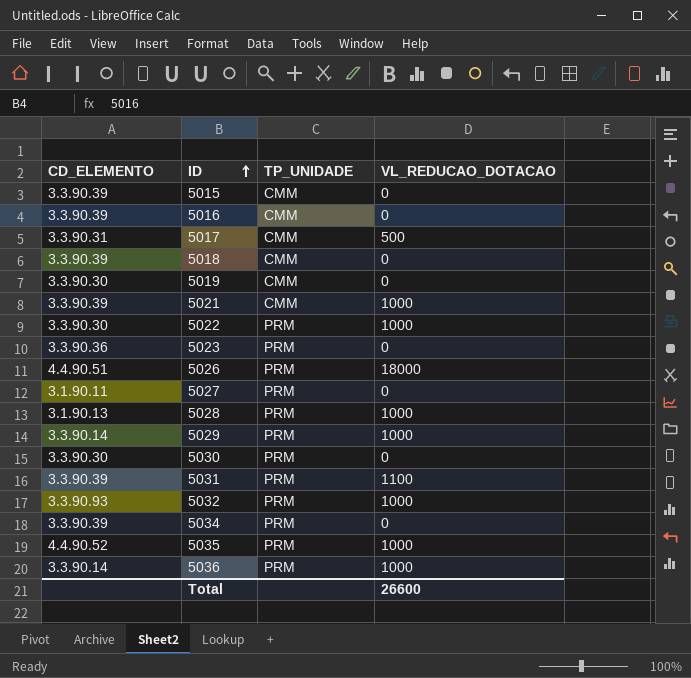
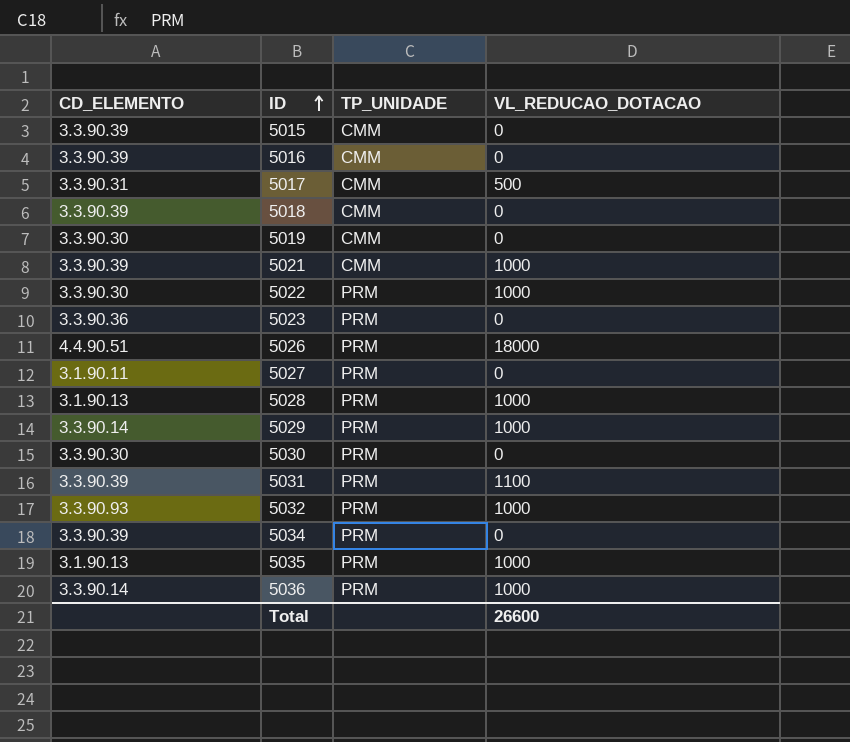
5035 | CD_ELEMENTO: 4.4.90.52 -> 3.1.90.13

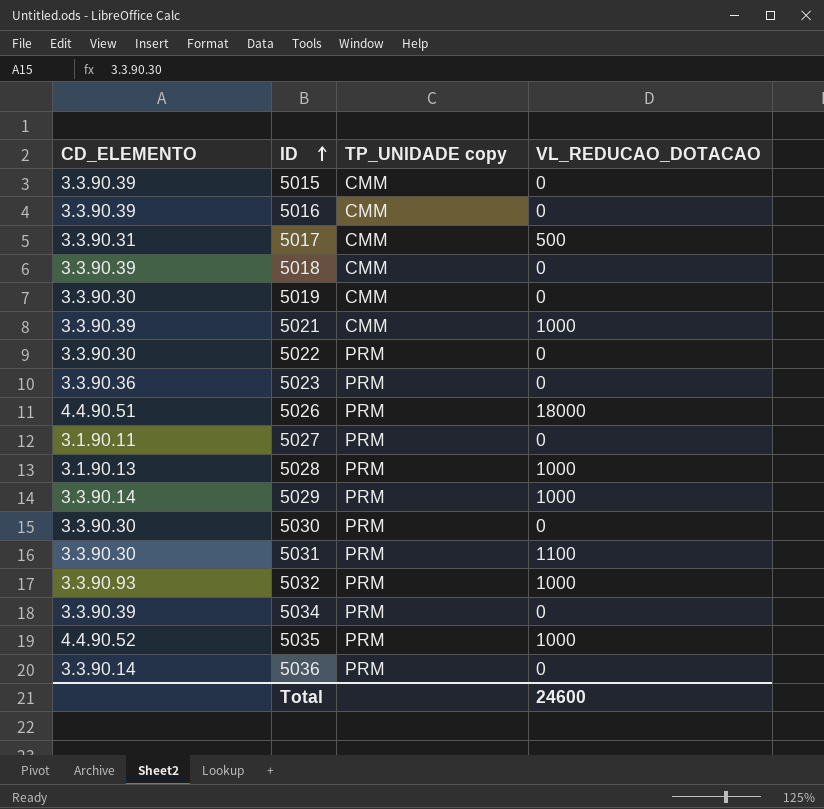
column name: TP_UNIDADE -> TP_UNIDADE copy
5022 | VL_REDUCAO_DOTACAO: 1000 -> 0
5031 | CD_ELEMENTO: 3.3.90.39 -> 3.3.90.30
5035 | CD_ELEMENTO: 3.1.90.13 -> 4.4.90.52
5036 | VL_REDUCAO_DOTACAO: 1000 -> 0
Total | VL_REDUCAO_DOTACAO: 26600 -> 24600

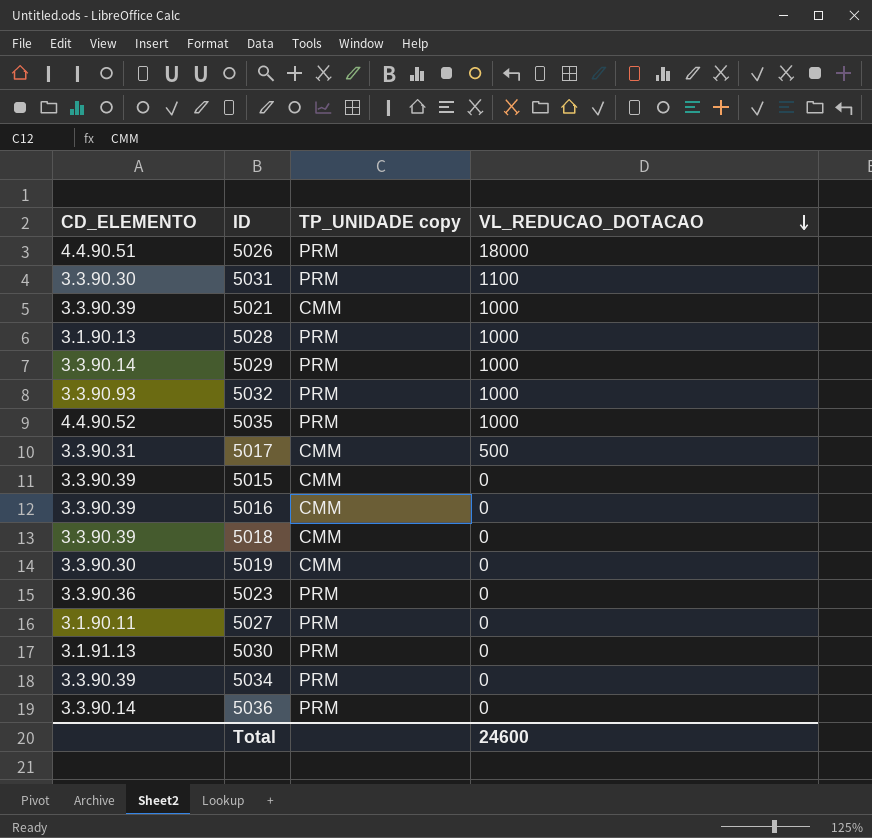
row order: ID ascending -> VL_REDUCAO_DOTACAO descending
row 5022: 3.3.90.30 | PRM | 0 -> none
5030 | CD_ELEMENTO: 3.3.90.30 -> 3.1.91.13

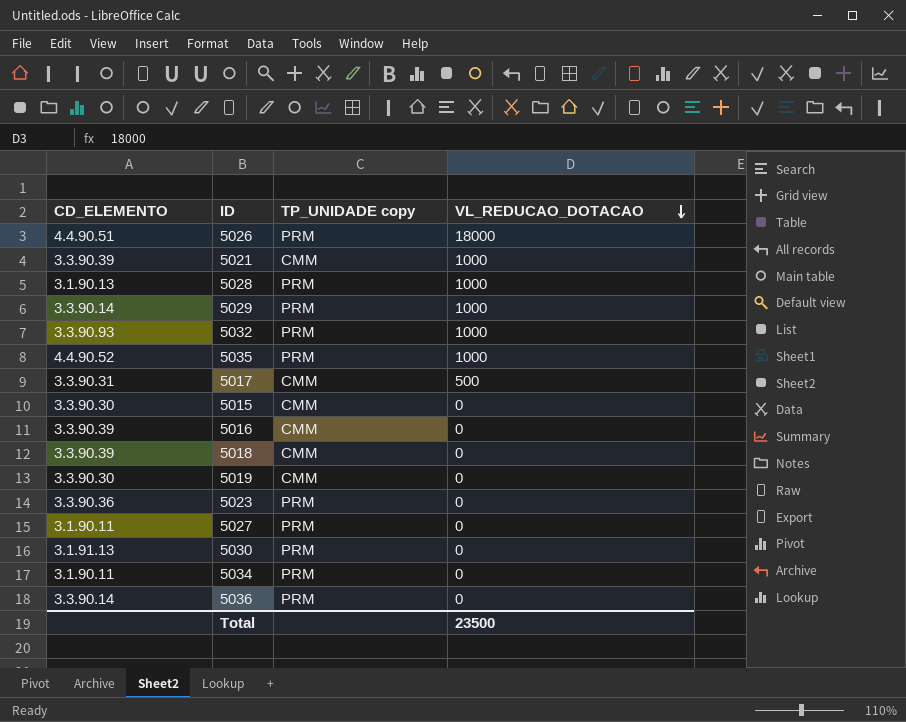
row 5031: 3.3.90.30 | PRM | 1100 -> none
5015 | CD_ELEMENTO: 3.3.90.39 -> 3.3.90.30
5034 | CD_ELEMENTO: 3.3.90.39 -> 3.1.90.11
Total | VL_REDUCAO_DOTACAO: 24600 -> 23500

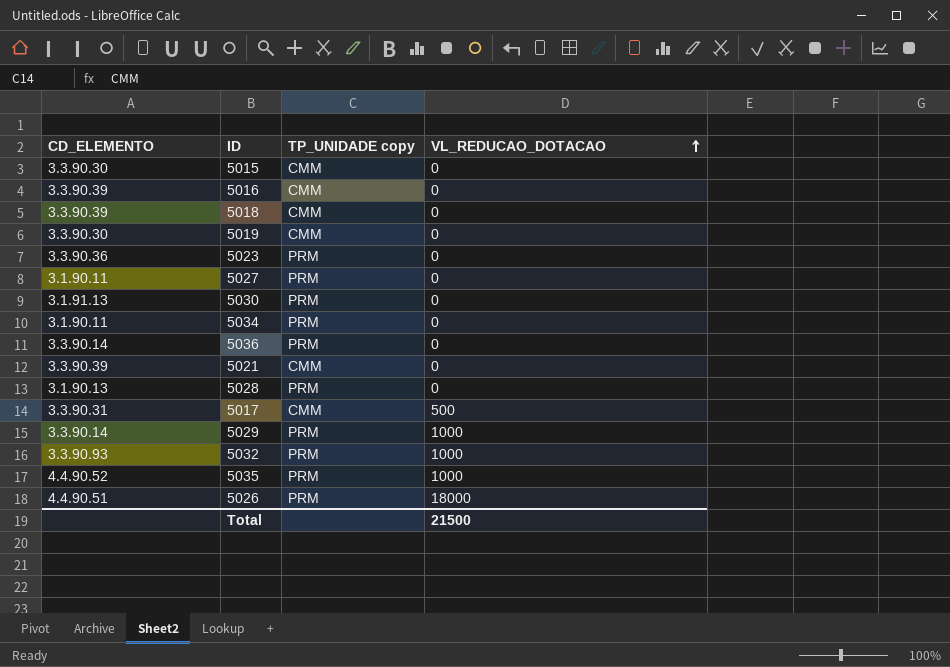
row order: VL_REDUCAO_DOTACAO descending -> VL_REDUCAO_DOTACAO ascending
5021 | VL_REDUCAO_DOTACAO: 1000 -> 0
5028 | VL_REDUCAO_DOTACAO: 1000 -> 0
Total | VL_REDUCAO_DOTACAO: 23500 -> 21500

